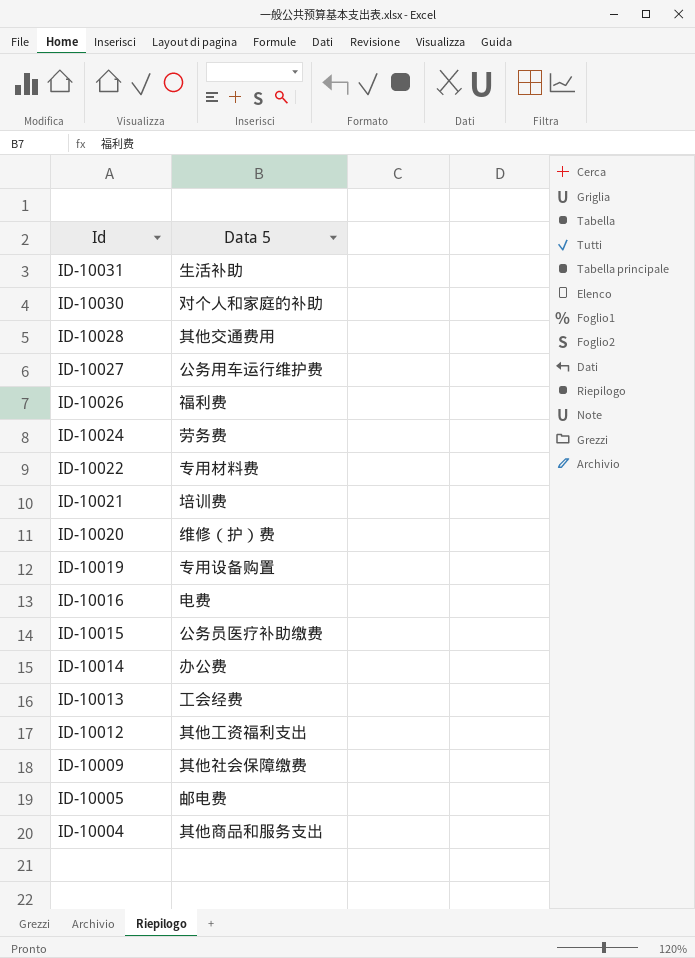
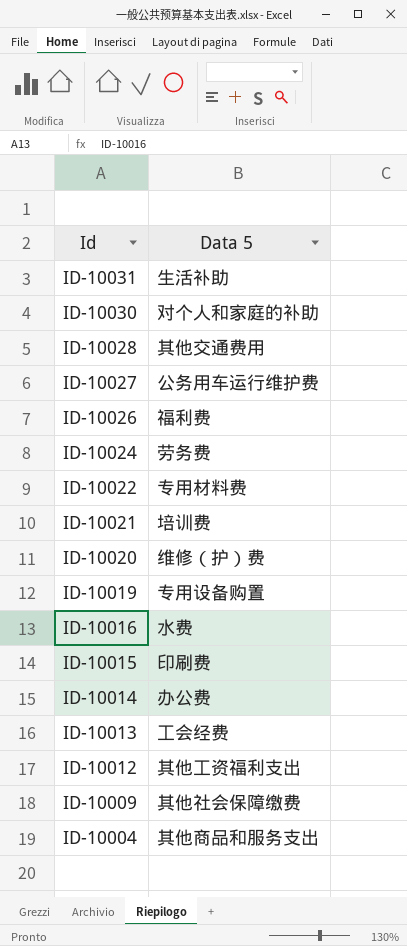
row ID-10005: 邮电费 -> none
ID-10016 | Data 5: 电费 -> 水费
ID-10015 | Data 5: 公务员医疗补助缴费 -> 印刷费

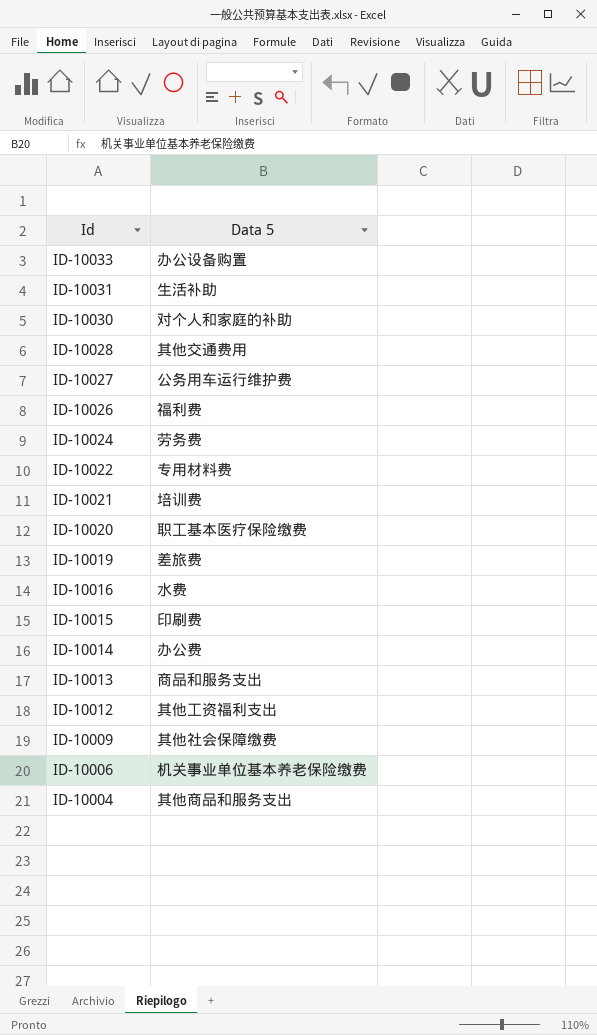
row ID-10033: none -> 办公设备购置
ID-10020 | Data 5: 维修（护）费 -> 职工基本医疗保险缴费
ID-10019 | Data 5: 专用设备购置 -> 差旅费
ID-10013 | Data 5: 工会经费 -> 商品和服务支出
row ID-10006: none -> 机关事业单位基本养老保险缴费

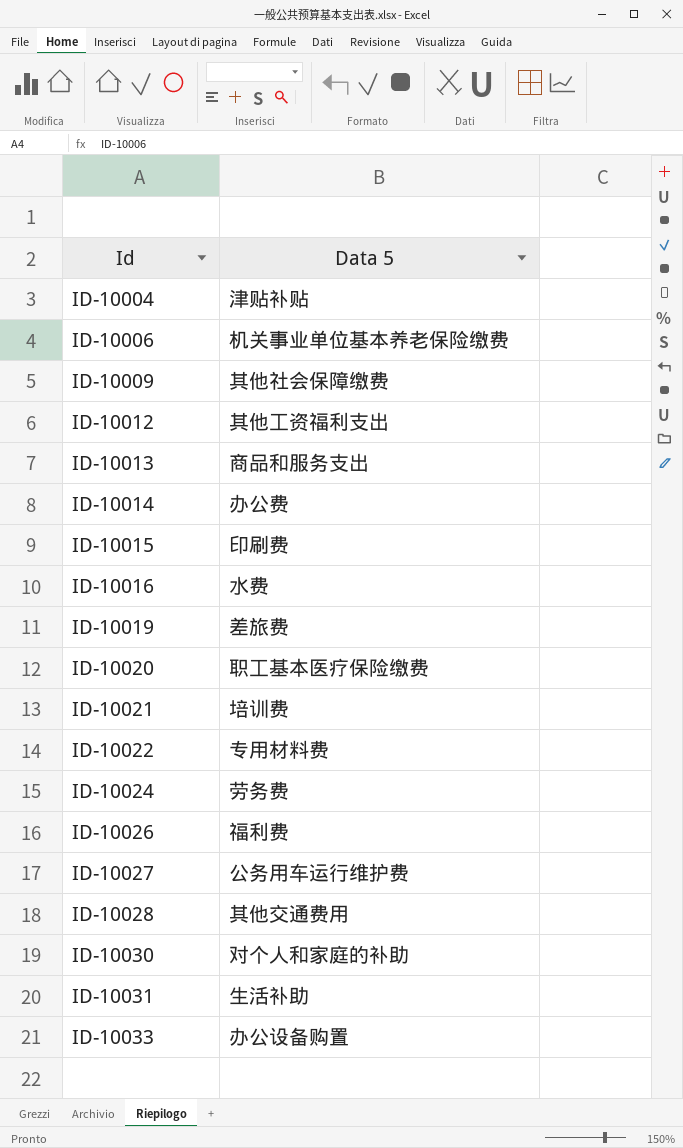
row order: Id descending -> Id ascending
ID-10004 | Data 5: 其他商品和服务支出 -> 津贴补贴

